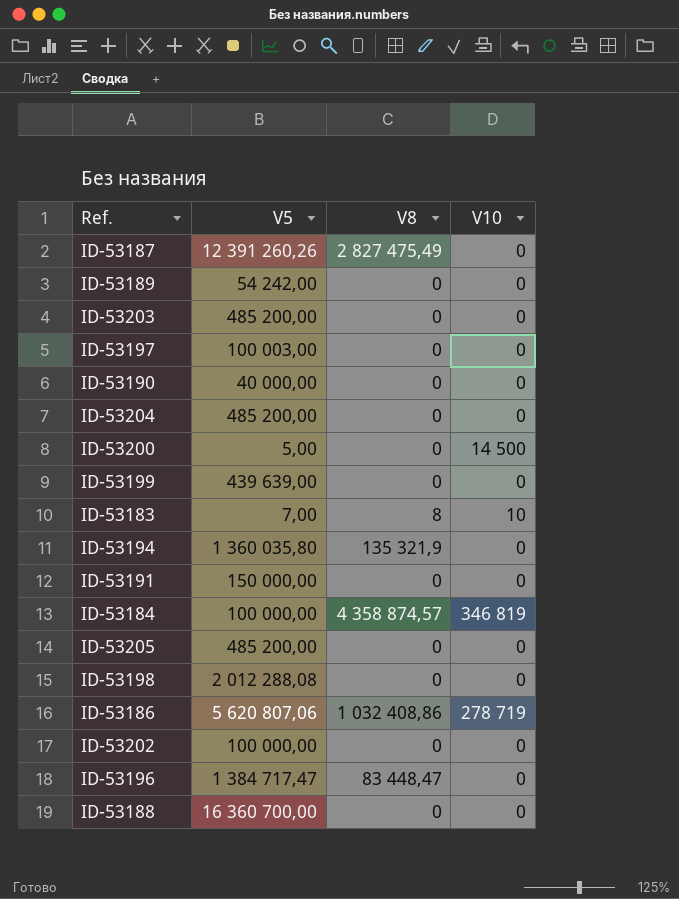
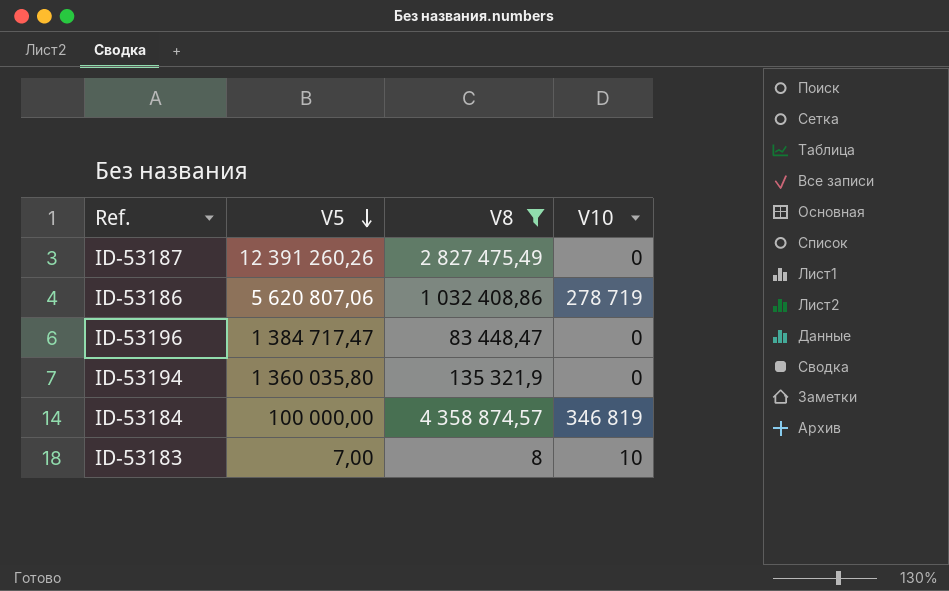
filter: none -> V8 != 0
row order: none -> V5 descending

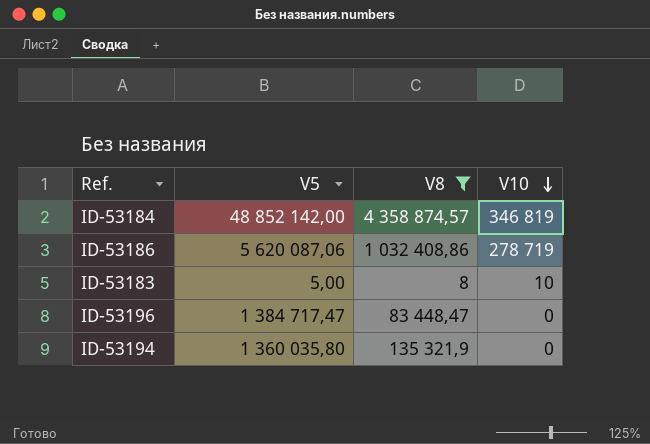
row order: V5 descending -> V10 descending
row ID-53187: 12 391 260,26 | 2 827 475,49 | 0 -> none
ID-53184 | V5: 100 000,00 -> 48 852 142,00
ID-53186 | V5: 5 620 807,06 -> 5 620 087,06
ID-53183 | V5: 7,00 -> 5,00

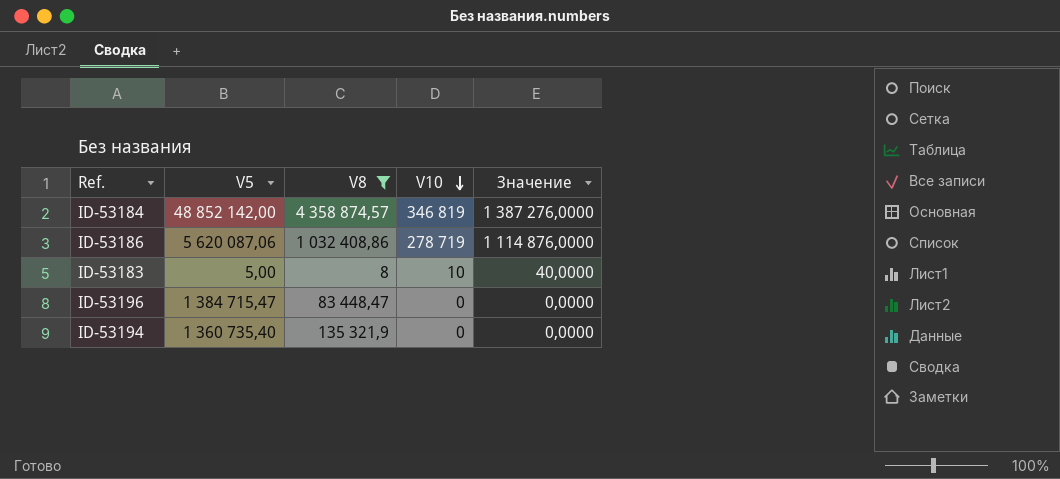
column Значение | formula: none -> [V10] * 4
ID-53196 | V5: 1 384 717,47 -> 1 384 715,47
ID-53194 | V5: 1 360 035,80 -> 1 360 735,40

